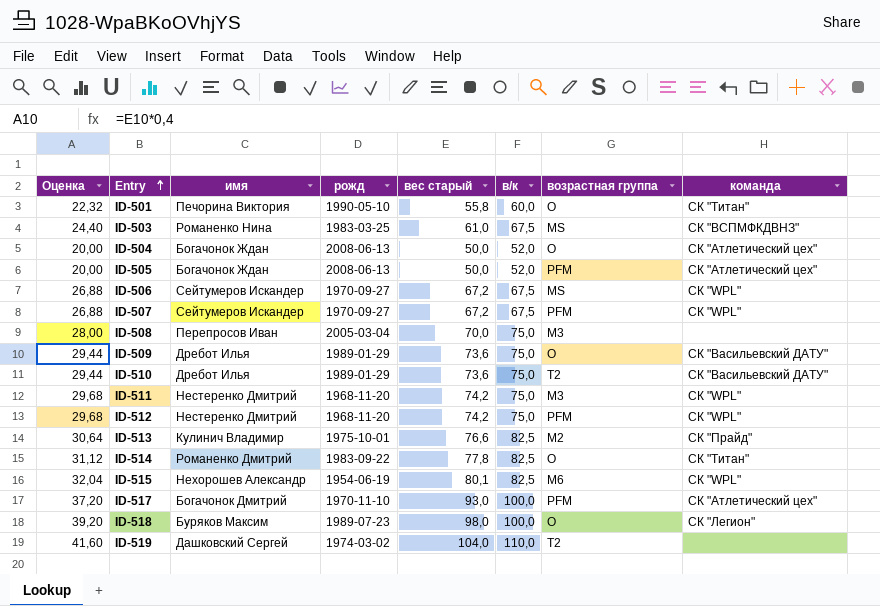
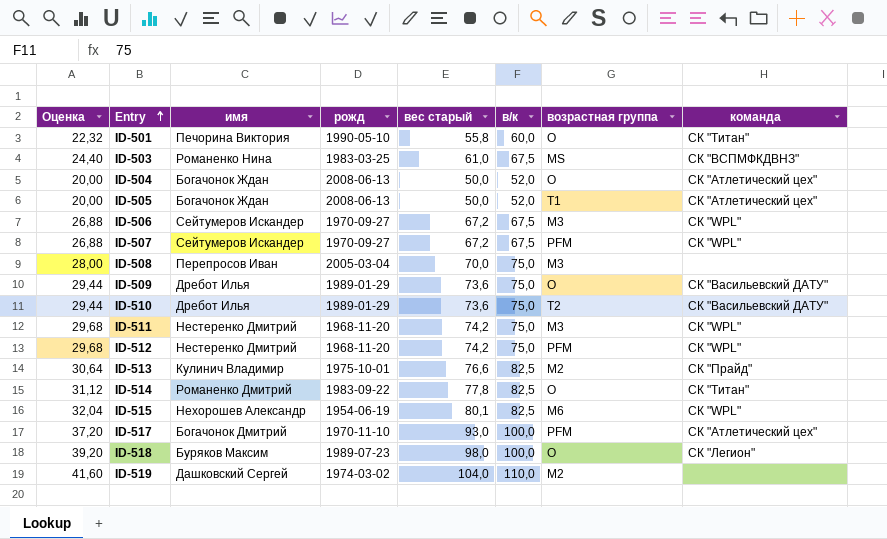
ID-505 | возрастная группа: PFM -> T1
ID-506 | возрастная группа: MS -> M3
ID-519 | возрастная группа: T2 -> M2

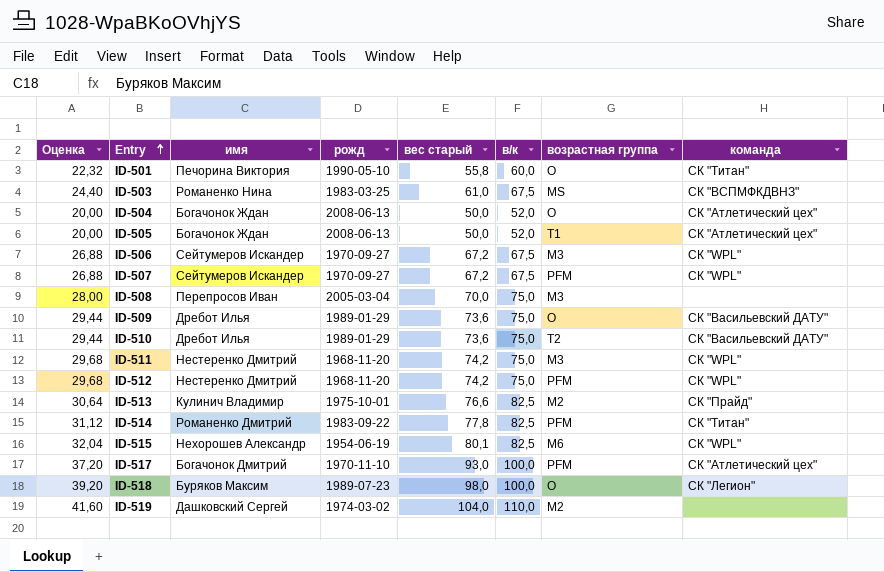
ID-514 | возрастная группа: O -> PFM

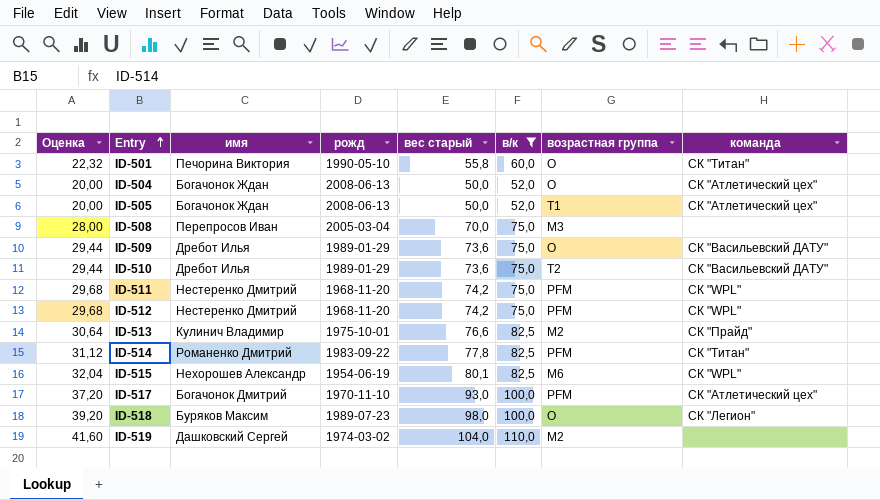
filter: none -> в/к != 67,5
ID-511 | возрастная группа: M3 -> PFM

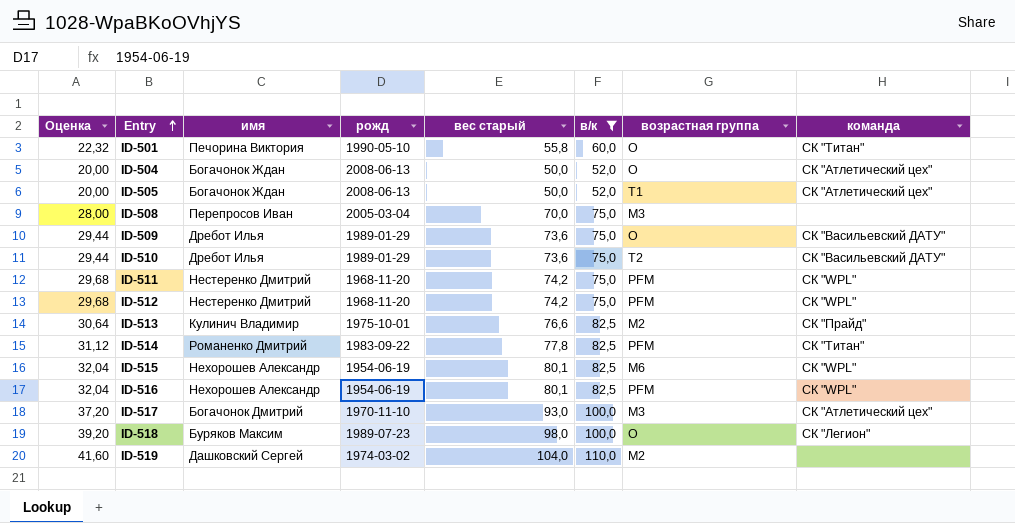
row ID-516: none -> 32,04 | Нехорошев Александр | 1954-06-19 | 80,1 | 82,5 | PFM | СК "WPL"
ID-517 | возрастная группа: PFM -> M3

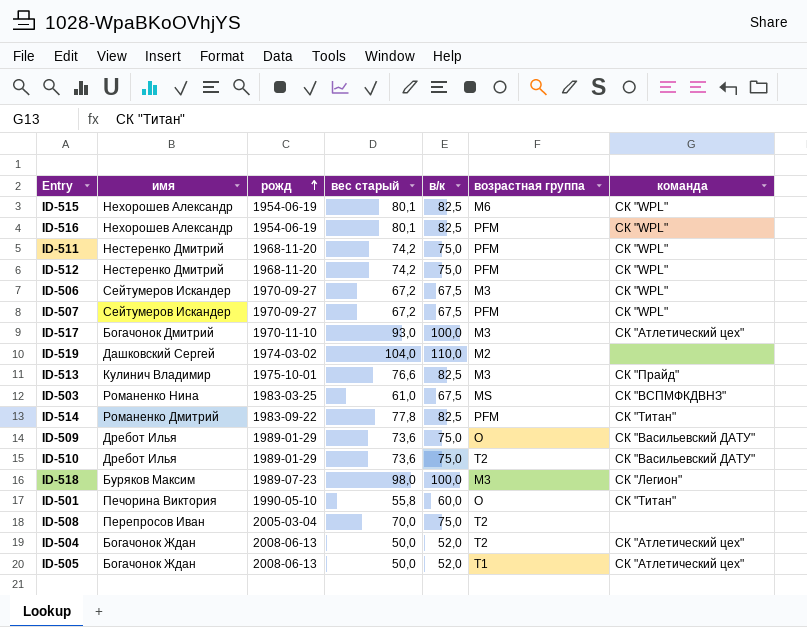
filter: в/к != 67,5 -> none
row order: Entry ascending -> рожд ascending
column Оценка | formula: [вес старый] * 0,4 -> none
ID-513 | возрастная группа: M2 -> M3
ID-518 | возрастная группа: O -> M3
ID-508 | возрастная группа: M3 -> T2
ID-504 | возрастная группа: O -> T2

